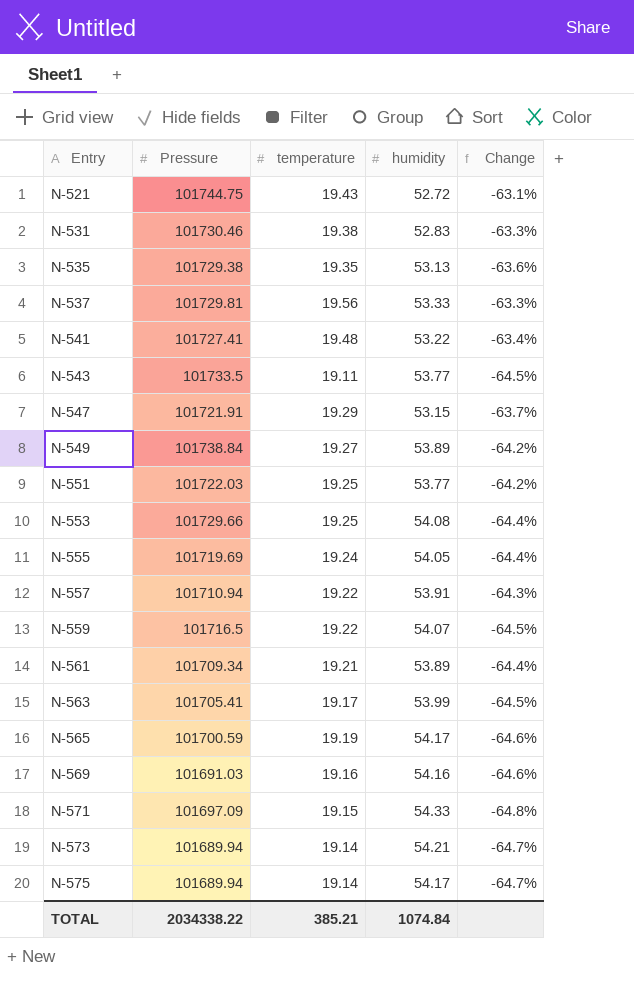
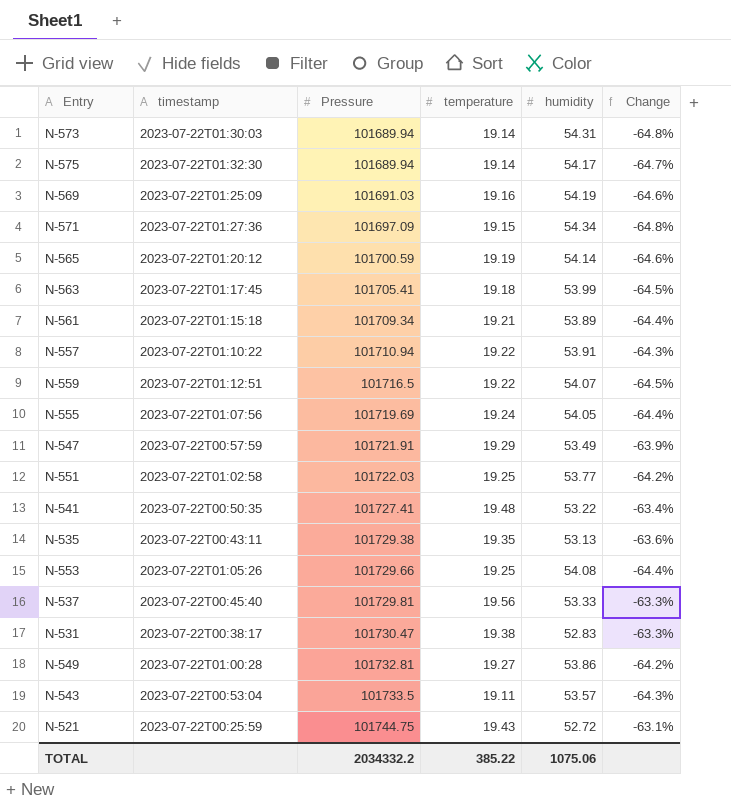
row order: Entry ascending -> Pressure ascending
column timestamp | position: none -> 2
N-573 | humidity: 54.21 -> 54.31
N-573 | Change: -64.7% -> -64.8%
N-569 | humidity: 54.16 -> 54.19
N-571 | humidity: 54.33 -> 54.34
N-565 | humidity: 54.17 -> 54.14
N-563 | temperature: 19.17 -> 19.18
N-547 | humidity: 53.15 -> 53.49
N-547 | Change: -63.7% -> -63.9%
N-531 | Pressure: 101730.46 -> 101730.47
N-549 | Pressure: 101738.84 -> 101732.81
N-549 | humidity: 53.89 -> 53.86
N-543 | humidity: 53.77 -> 53.57
N-543 | Change: -64.5% -> -64.3%
TOTAL | Pressure: 2034338.22 -> 2034332.2
TOTAL | temperature: 385.21 -> 385.22
TOTAL | humidity: 1074.84 -> 1075.06

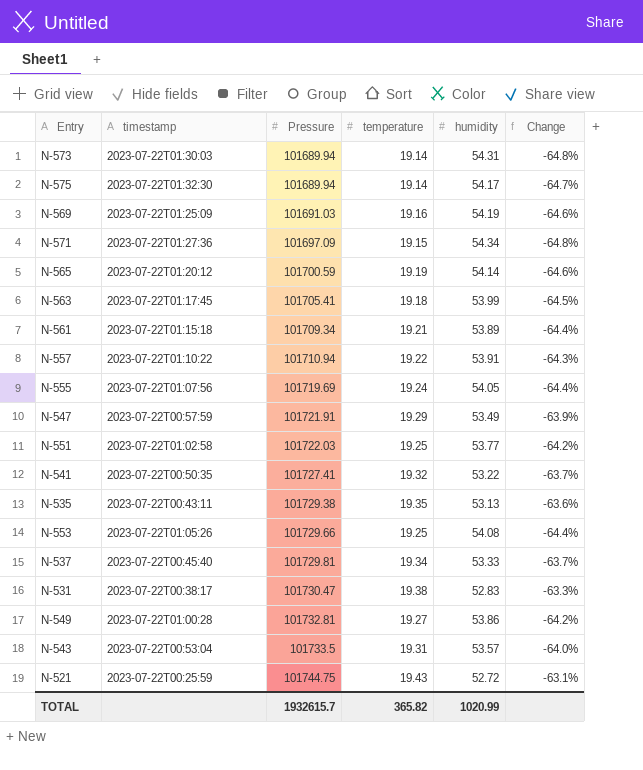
row N-559: 2023-07-22T01:12:51 | 101716.5 | 19.22 | 54.07 | -64.5% -> none
N-541 | temperature: 19.48 -> 19.32
N-541 | Change: -63.4% -> -63.7%
N-537 | temperature: 19.56 -> 19.34
N-537 | Change: -63.3% -> -63.7%
N-543 | temperature: 19.11 -> 19.31
N-543 | Change: -64.3% -> -64.0%
TOTAL | Pressure: 2034332.2 -> 1932615.7
TOTAL | temperature: 385.22 -> 365.82
TOTAL | humidity: 1075.06 -> 1020.99

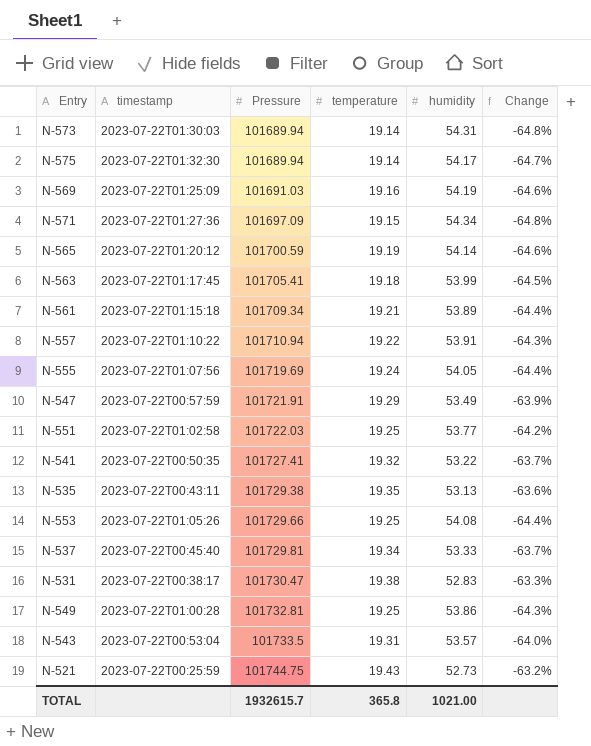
N-549 | temperature: 19.27 -> 19.25
N-549 | Change: -64.2% -> -64.3%
N-521 | humidity: 52.72 -> 52.73
N-521 | Change: -63.1% -> -63.2%
TOTAL | temperature: 365.82 -> 365.8
TOTAL | humidity: 1020.99 -> 1021.00

